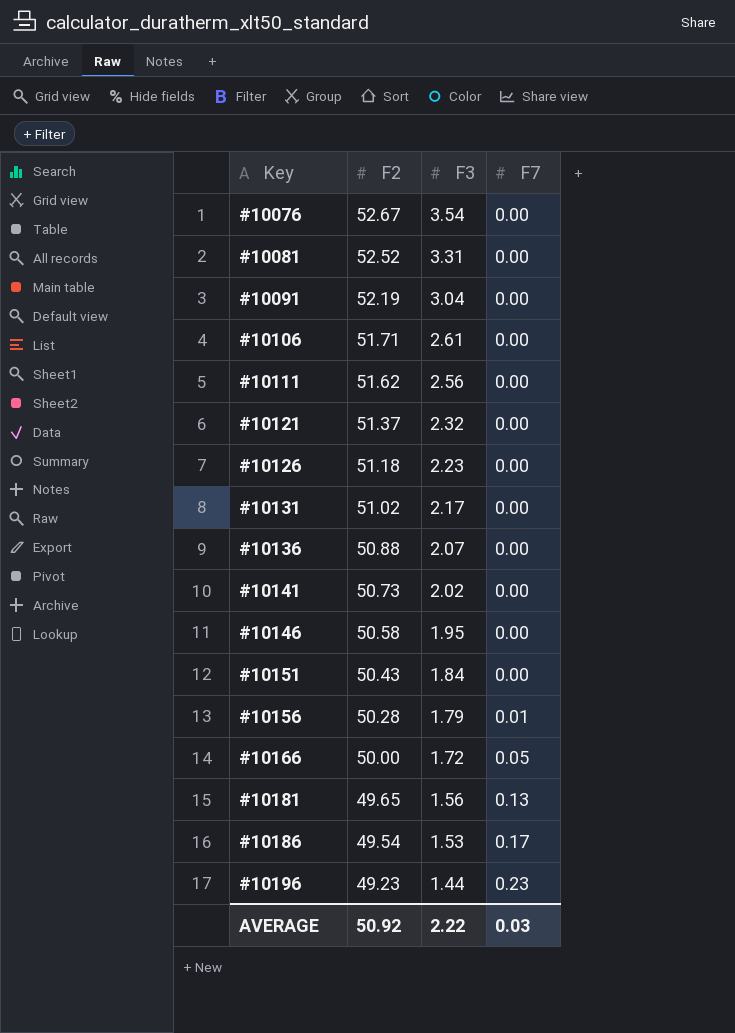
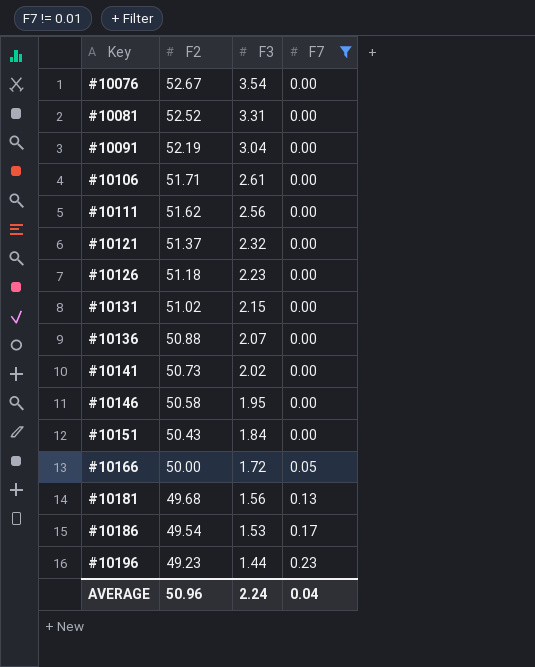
filter: none -> F7 != 0.01
#10131 | F3: 2.17 -> 2.15
#10181 | F2: 49.65 -> 49.68
AVERAGE | F2: 50.92 -> 50.96
AVERAGE | F3: 2.22 -> 2.24
AVERAGE | F7: 0.03 -> 0.04

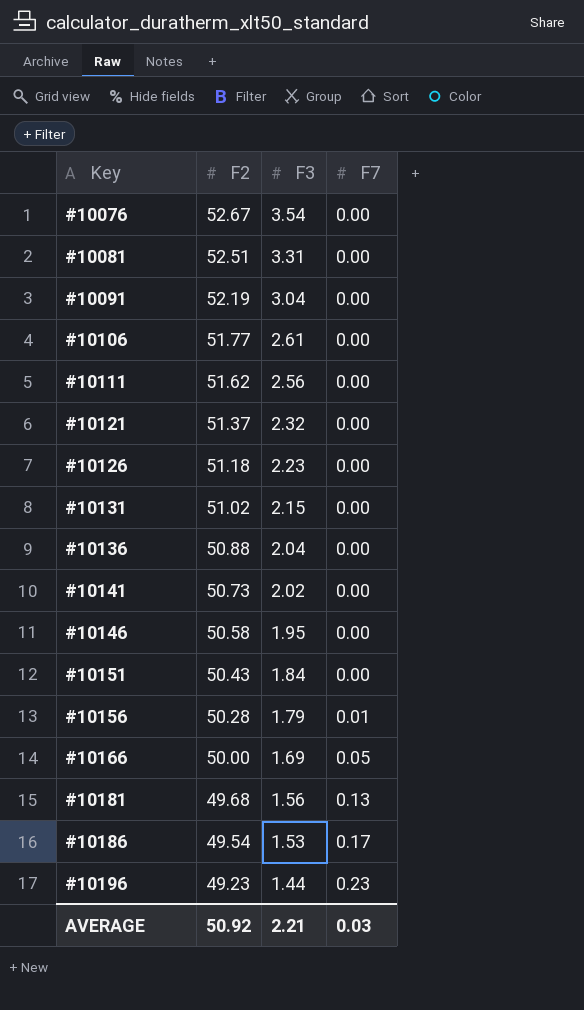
filter: F7 != 0.01 -> none
#10081 | F2: 52.52 -> 52.51
#10106 | F2: 51.71 -> 51.77
#10136 | F3: 2.07 -> 2.04
#10166 | F3: 1.72 -> 1.69
AVERAGE | F2: 50.96 -> 50.92
AVERAGE | F3: 2.24 -> 2.21
AVERAGE | F7: 0.04 -> 0.03

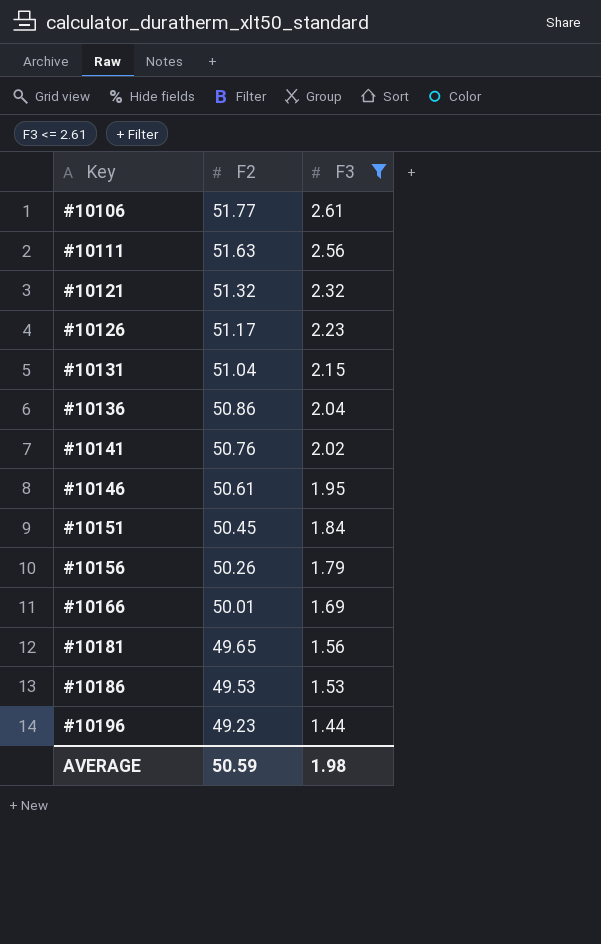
filter: none -> F3 <= 2.61
column F7 | position: 4 -> none
#10111 | F2: 51.62 -> 51.63
#10121 | F2: 51.37 -> 51.32
#10126 | F2: 51.18 -> 51.17
#10131 | F2: 51.02 -> 51.04
#10136 | F2: 50.88 -> 50.86
#10141 | F2: 50.73 -> 50.76
#10146 | F2: 50.58 -> 50.61
#10151 | F2: 50.43 -> 50.45
#10156 | F2: 50.28 -> 50.26
#10166 | F2: 50.00 -> 50.01
#10181 | F2: 49.68 -> 49.65
#10186 | F2: 49.54 -> 49.53
AVERAGE | F2: 50.92 -> 50.59
AVERAGE | F3: 2.21 -> 1.98

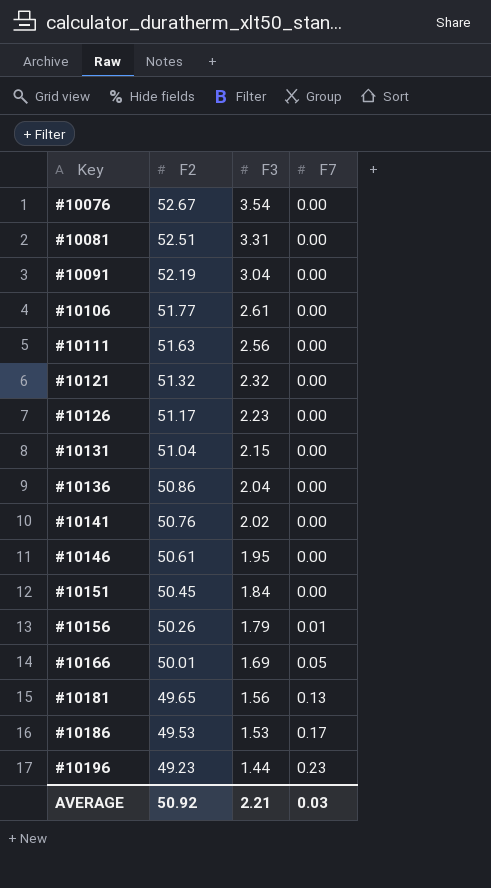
filter: F3 <= 2.61 -> none
column F7 | position: none -> 4
AVERAGE | F2: 50.59 -> 50.92
AVERAGE | F3: 1.98 -> 2.21

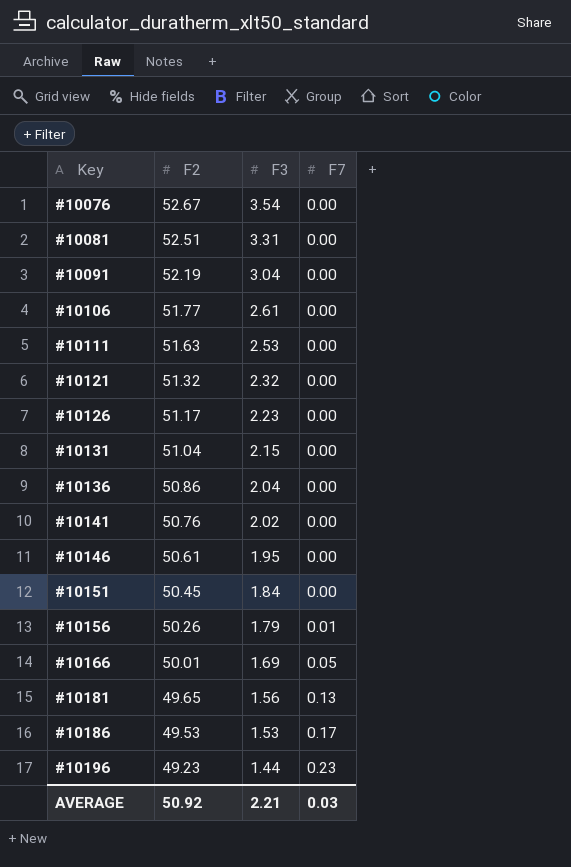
#10111 | F3: 2.56 -> 2.53

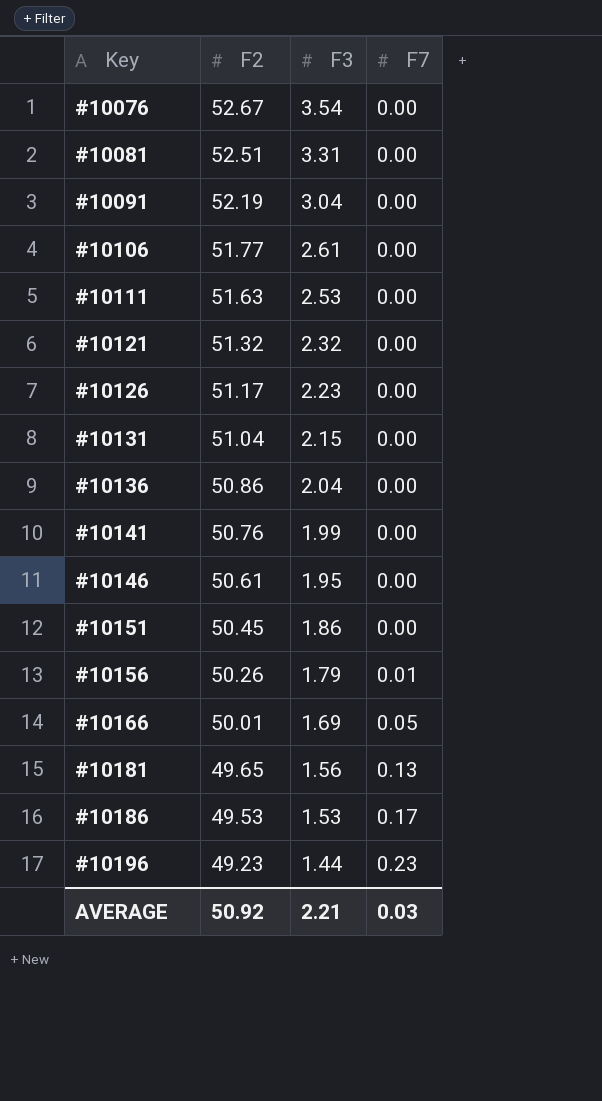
#10141 | F3: 2.02 -> 1.99
#10151 | F3: 1.84 -> 1.86

